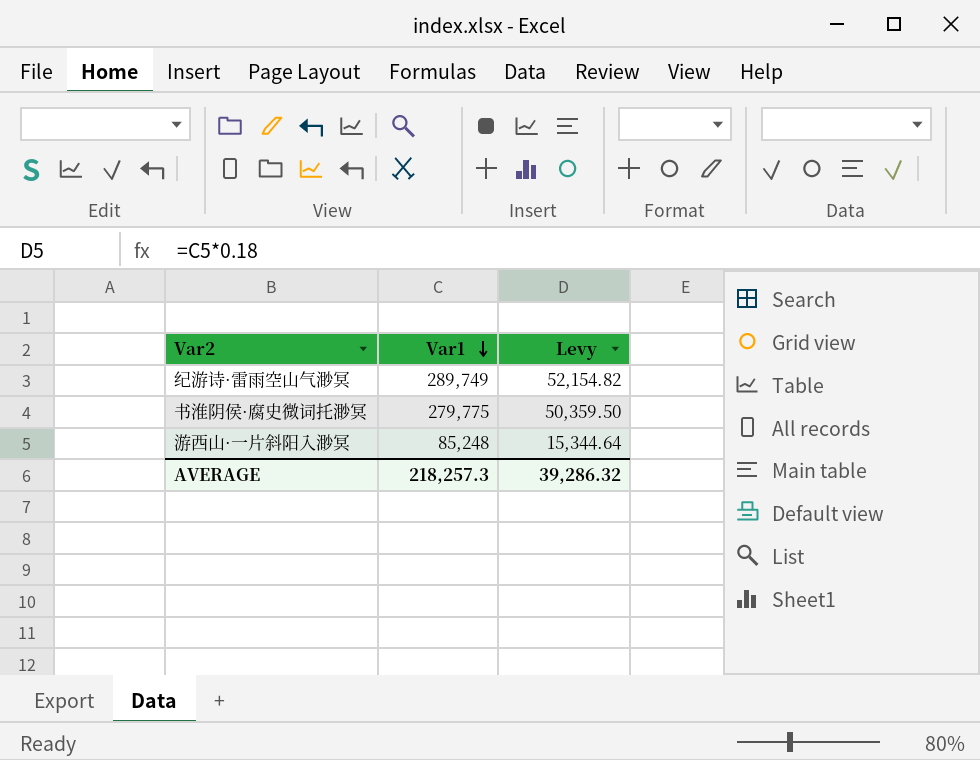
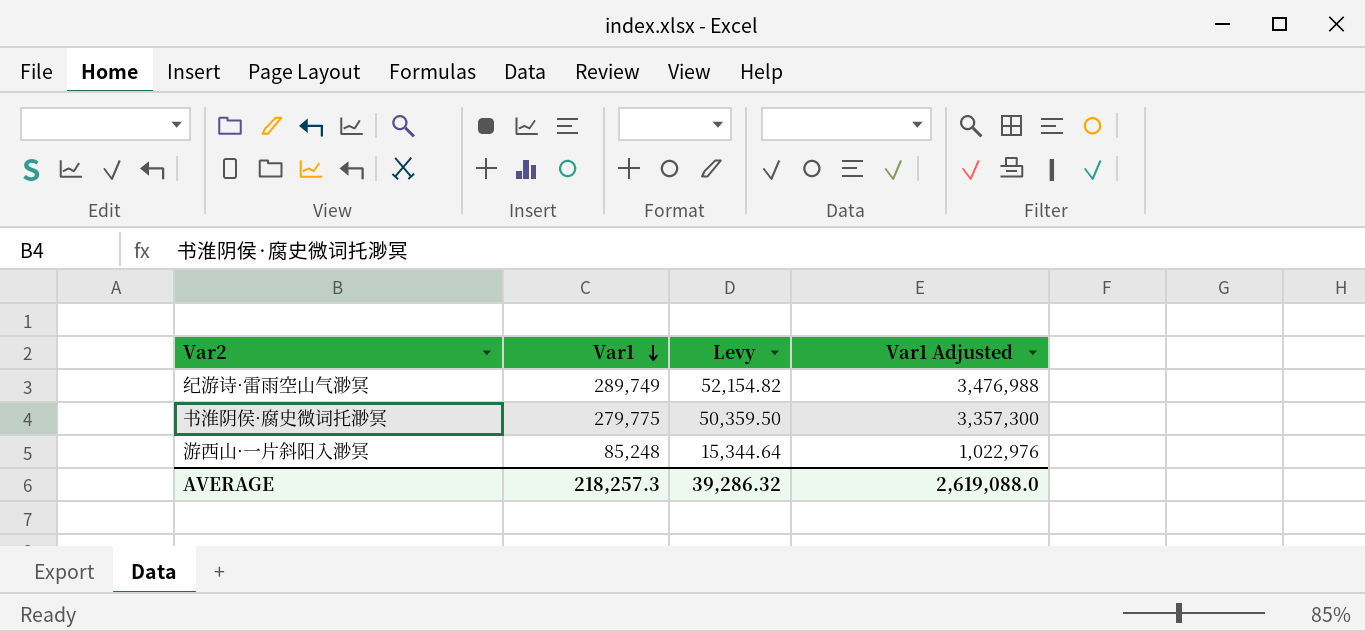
column Var1 Adjusted | formula: none -> [Var1] * 12

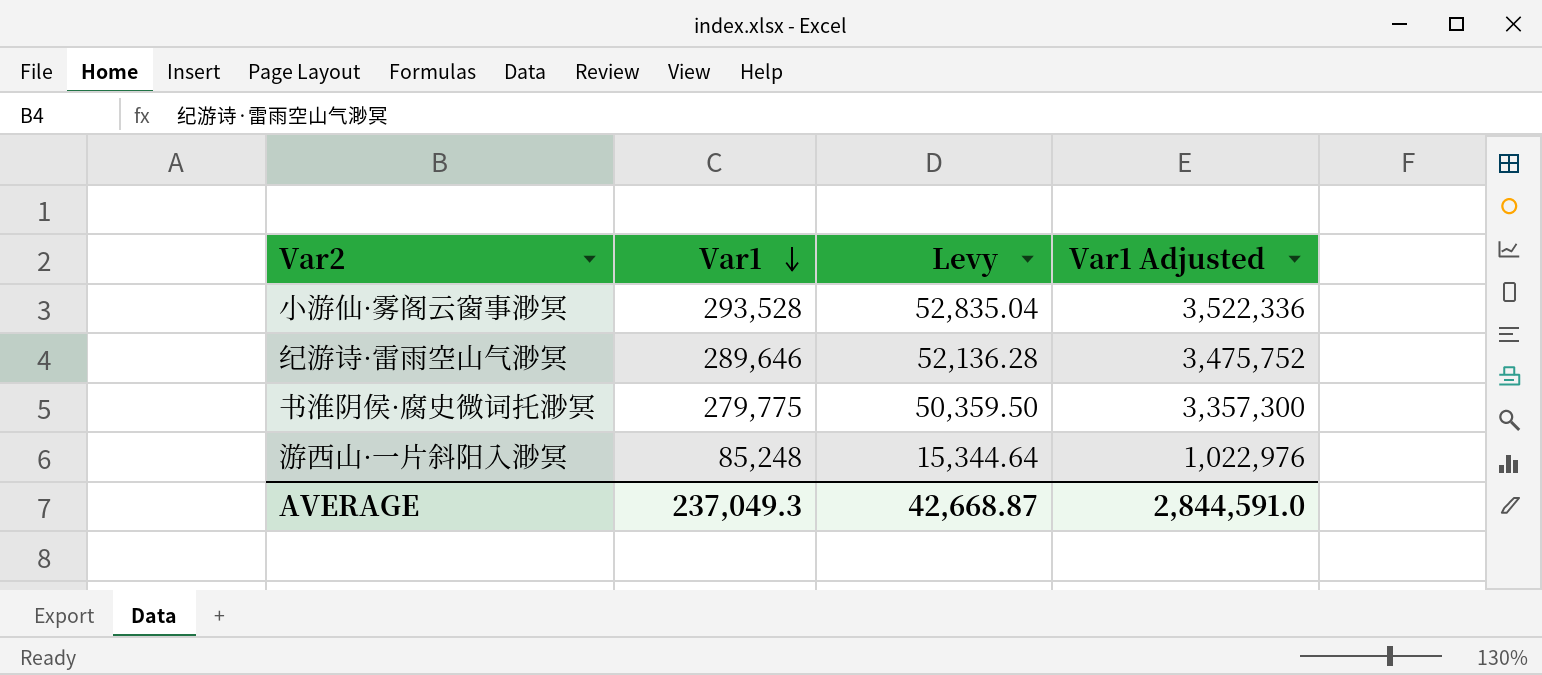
row 小游仙·雾阁云窗事渺冥: none -> 293,528 | 52,835.04 | 3,522,336
纪游诗·雷雨空山气渺冥 | Var1: 289,749 -> 289,646
纪游诗·雷雨空山气渺冥 | Levy: 52,154.82 -> 52,136.28
纪游诗·雷雨空山气渺冥 | Var1 Adjusted: 3,476,988 -> 3,475,752
AVERAGE | Var1: 218,257.3 -> 237,049.3
AVERAGE | Levy: 39,286.32 -> 42,668.87
AVERAGE | Var1 Adjusted: 2,619,088.0 -> 2,844,591.0

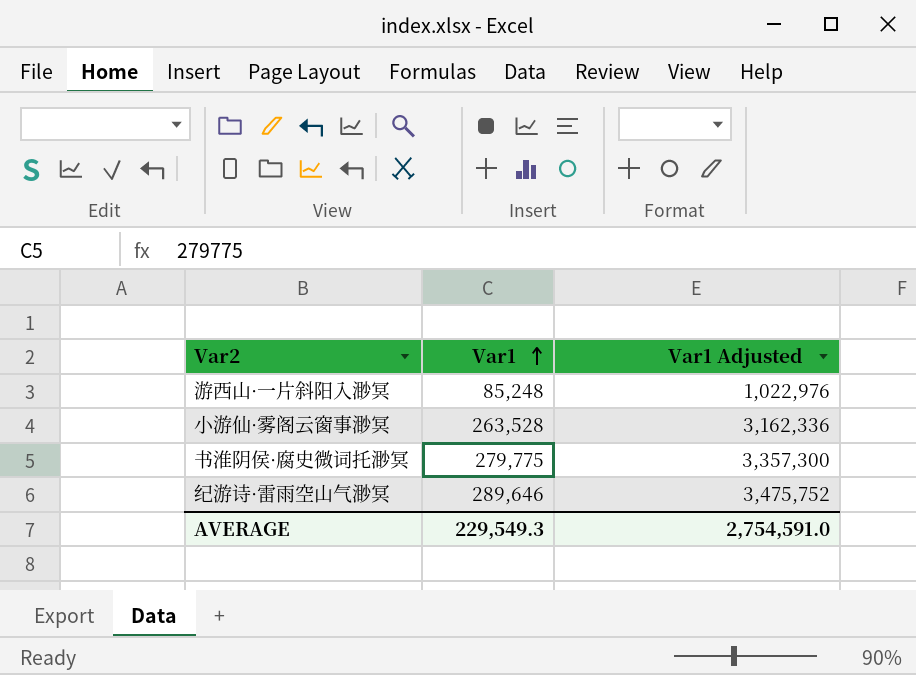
row order: Var1 descending -> Var1 ascending
column Levy | formula: [Var1] * 0.18 -> none
小游仙·雾阁云窗事渺冥 | Var1: 293,528 -> 263,528
小游仙·雾阁云窗事渺冥 | Var1 Adjusted: 3,522,336 -> 3,162,336
AVERAGE | Var1: 237,049.3 -> 229,549.3
AVERAGE | Var1 Adjusted: 2,844,591.0 -> 2,754,591.0

